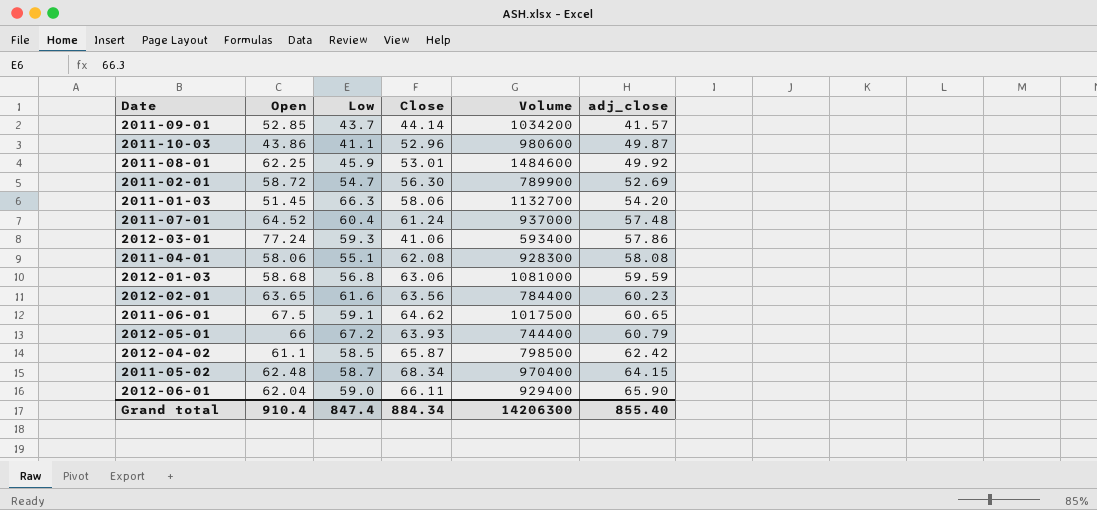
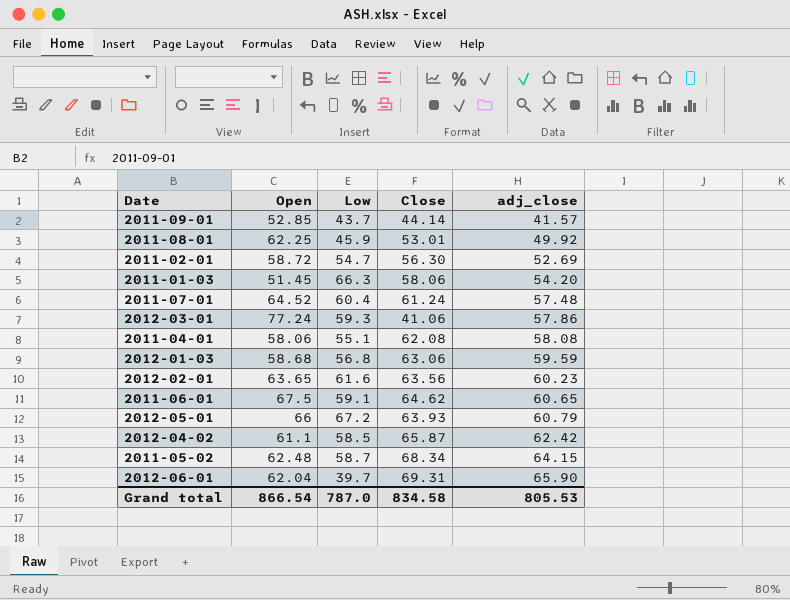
column Volume | position: 5 -> none
row 2011-10-03: 43.86 | 41.1 | 52.96 | 980600 | 49.87 -> none
2012-06-01 | Low: 59.0 -> 39.7
2012-06-01 | Close: 66.11 -> 69.31
Grand total | Open: 910.4 -> 866.54
Grand total | Low: 847.4 -> 787.0
Grand total | Close: 884.34 -> 834.58
Grand total | adj_close: 855.40 -> 805.53

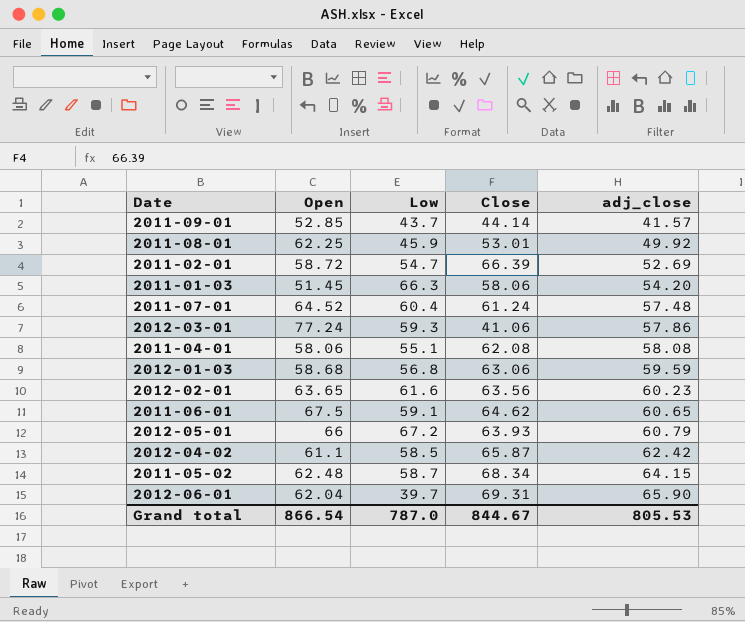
2011-02-01 | Close: 56.30 -> 66.39
Grand total | Close: 834.58 -> 844.67

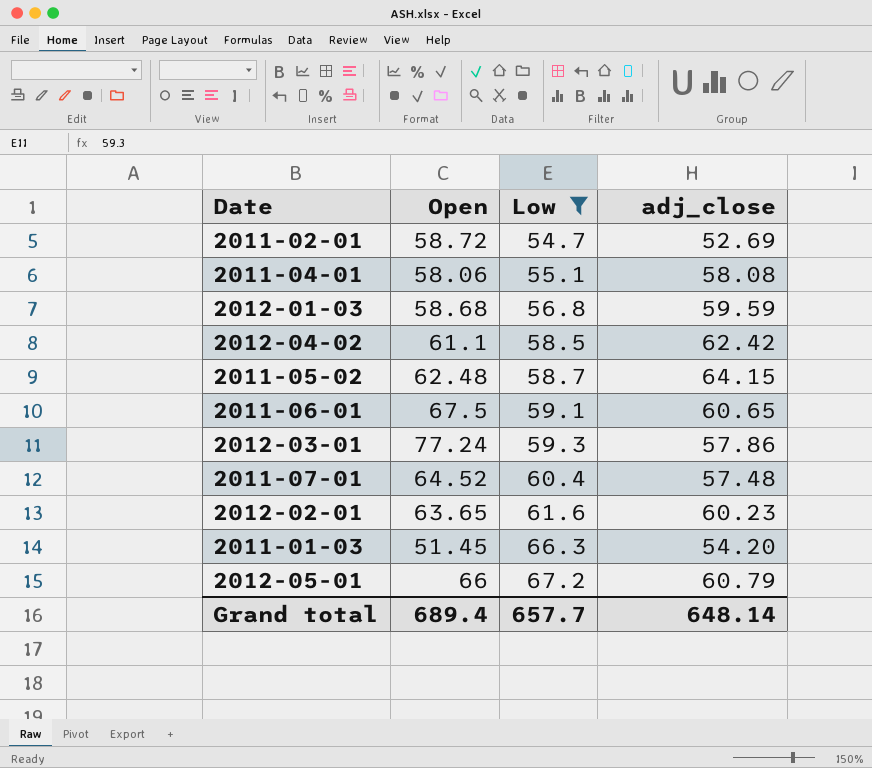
filter: none -> Low >= 54.7
row order: adj_close ascending -> Low ascending
column Close | position: 4 -> none
Grand total | Open: 866.54 -> 689.4
Grand total | Low: 787.0 -> 657.7
Grand total | adj_close: 805.53 -> 648.14

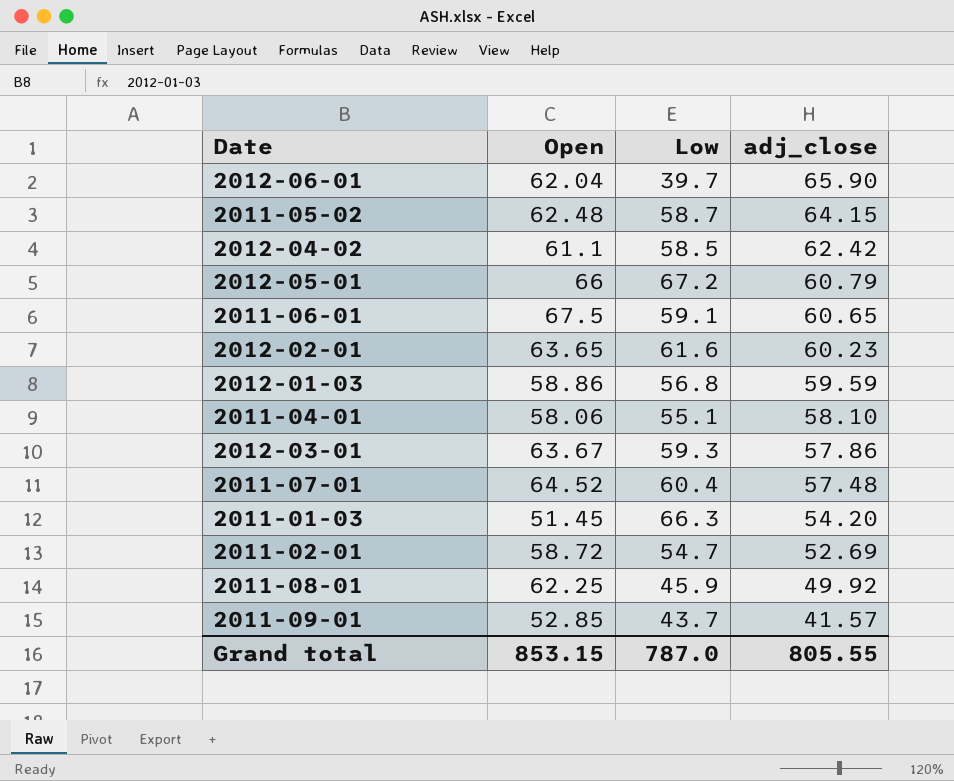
filter: Low >= 54.7 -> none
row order: Low ascending -> adj_close descending
2012-01-03 | Open: 58.68 -> 58.86
2011-04-01 | adj_close: 58.08 -> 58.10
2012-03-01 | Open: 77.24 -> 63.67
Grand total | Open: 689.4 -> 853.15
Grand total | Low: 657.7 -> 787.0
Grand total | adj_close: 648.14 -> 805.55

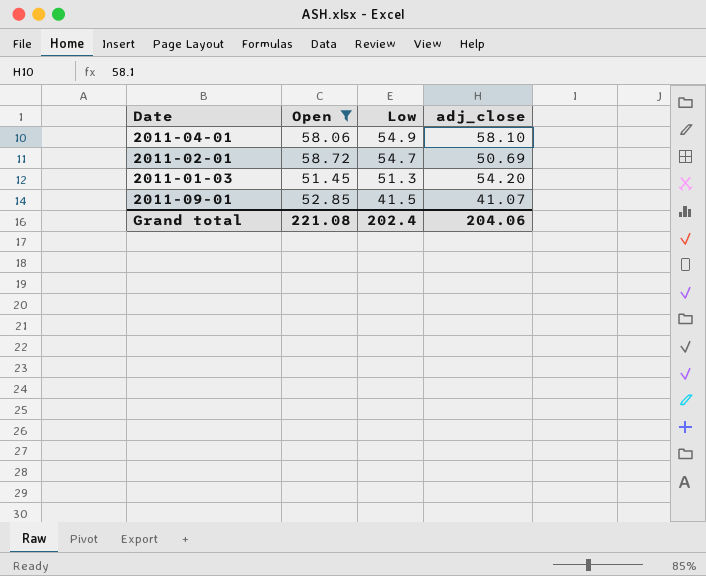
filter: none -> Open <= 58.72
row order: adj_close descending -> Low descending
2011-04-01 | Low: 55.1 -> 54.9
2011-02-01 | adj_close: 52.69 -> 50.69
2011-01-03 | Low: 66.3 -> 51.3
2011-09-01 | Low: 43.7 -> 41.5
2011-09-01 | adj_close: 41.57 -> 41.07
Grand total | Open: 853.15 -> 221.08
Grand total | Low: 787.0 -> 202.4
Grand total | adj_close: 805.55 -> 204.06

